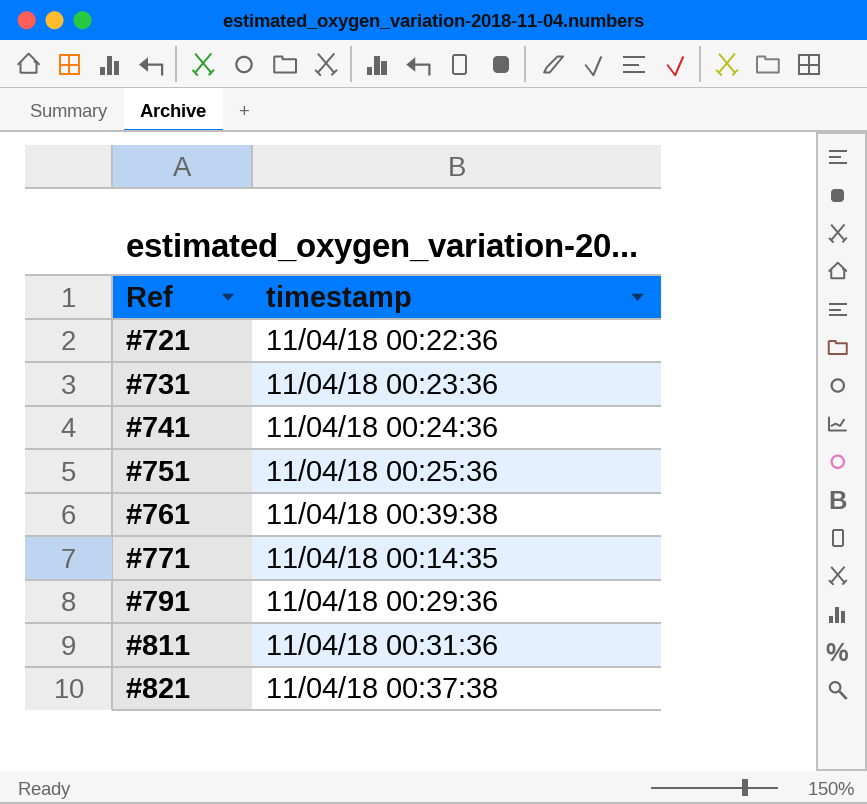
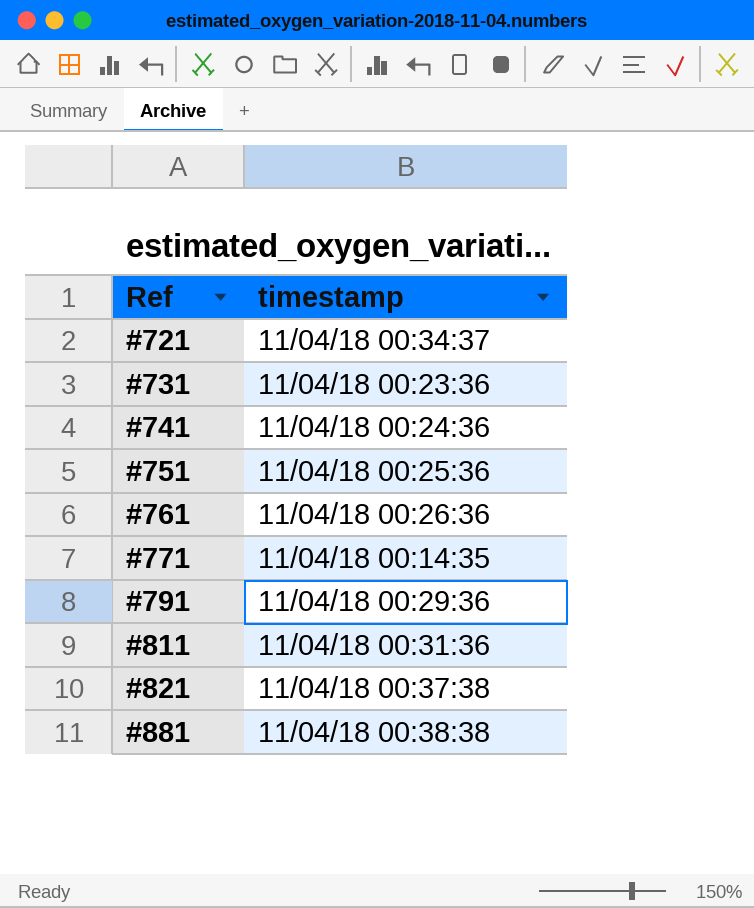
#721 | timestamp: 11/04/18 00:22:36 -> 11/04/18 00:34:37
#761 | timestamp: 11/04/18 00:39:38 -> 11/04/18 00:26:36
row #881: none -> 11/04/18 00:38:38

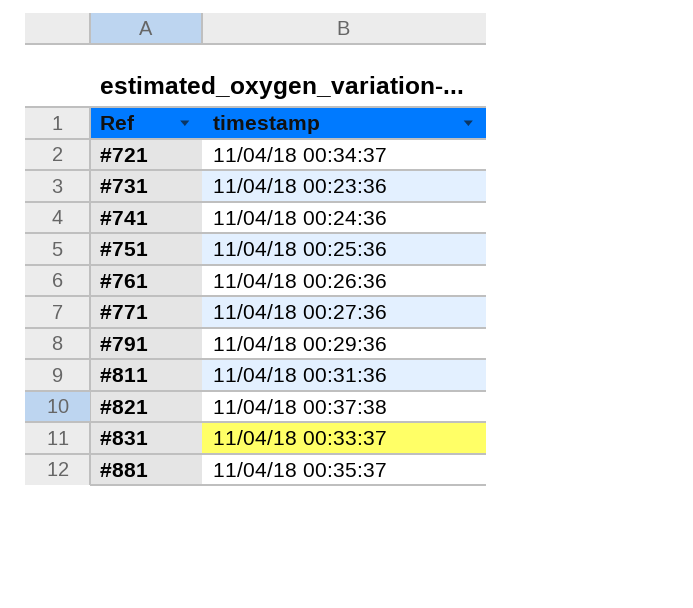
#771 | timestamp: 11/04/18 00:14:35 -> 11/04/18 00:27:36
row #831: none -> 11/04/18 00:33:37
#881 | timestamp: 11/04/18 00:38:38 -> 11/04/18 00:35:37

